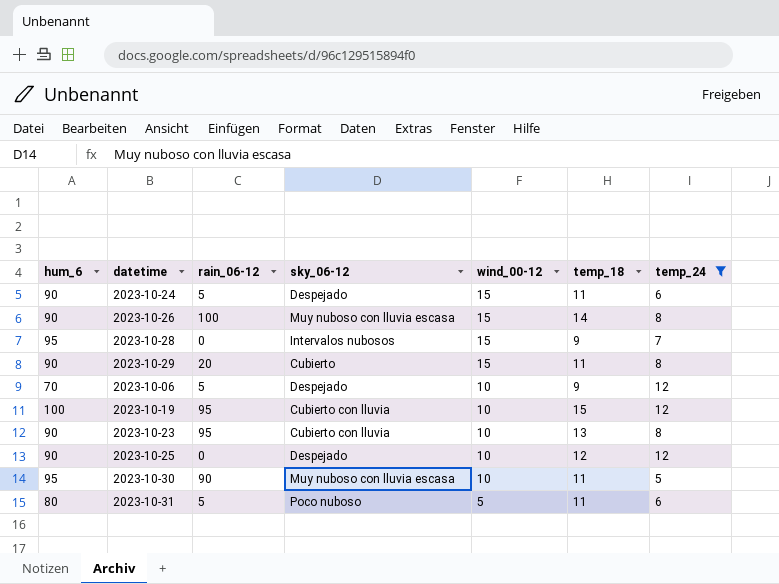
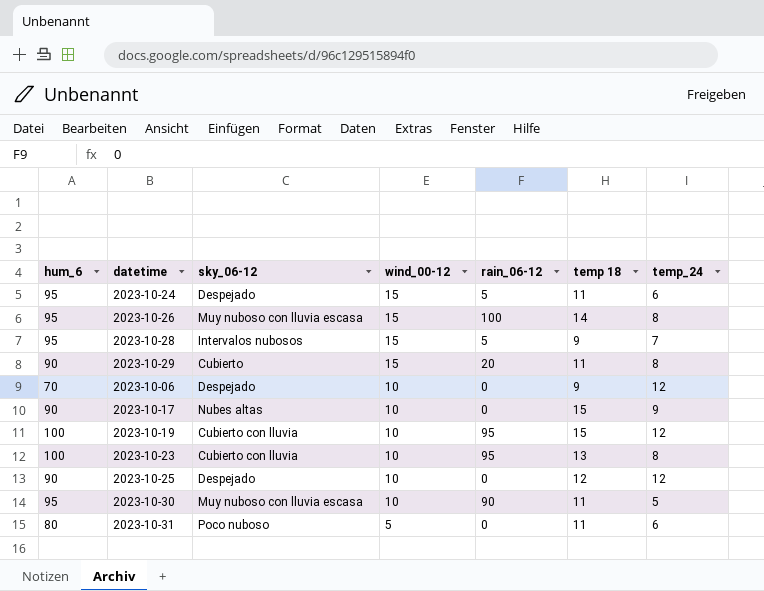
filter: temp_24 != 9 -> none
column rain_06-12 | position: 3 -> 5
column name: temp_18 -> temp 18
2023-10-24 | hum_6: 90 -> 95
2023-10-26 | hum_6: 90 -> 95
2023-10-28 | rain_06-12: 0 -> 5
2023-10-06 | rain_06-12: 5 -> 0
2023-10-23 | hum_6: 90 -> 100
2023-10-31 | rain_06-12: 5 -> 0

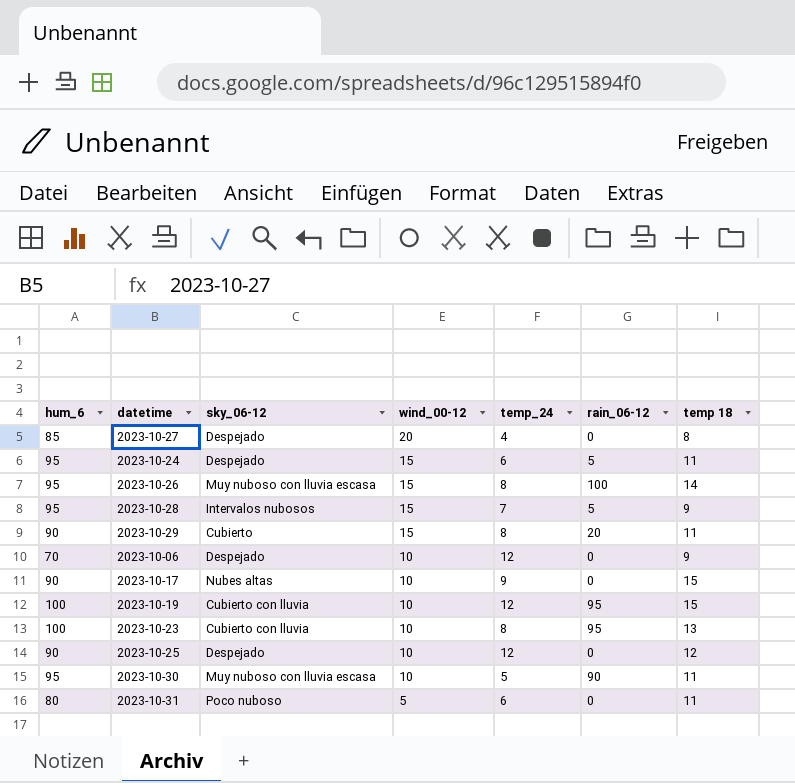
column temp_24 | position: 7 -> 5
row 2023-10-27: none -> 85 | Despejado | 20 | 4 | 0 | 8

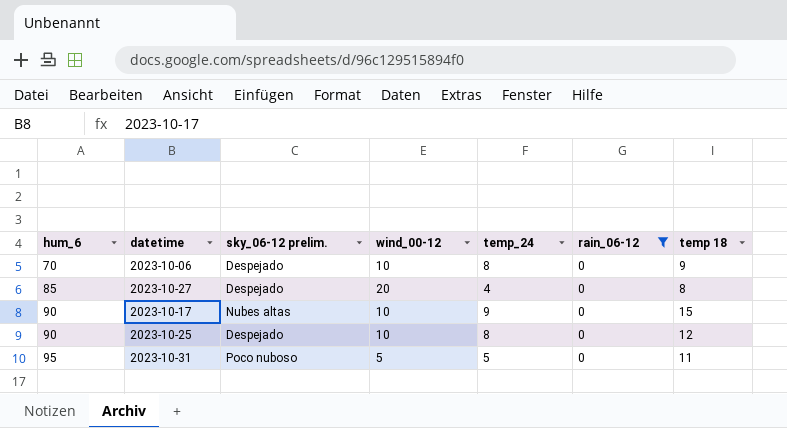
filter: none -> rain_06-12 = 0
row order: wind_00-12 descending -> hum_6 ascending
column name: sky_06-12 -> sky_06-12 prelim.
2023-10-06 | temp_24: 12 -> 8
2023-10-25 | temp_24: 12 -> 8
2023-10-31 | hum_6: 80 -> 95
2023-10-31 | temp_24: 6 -> 5

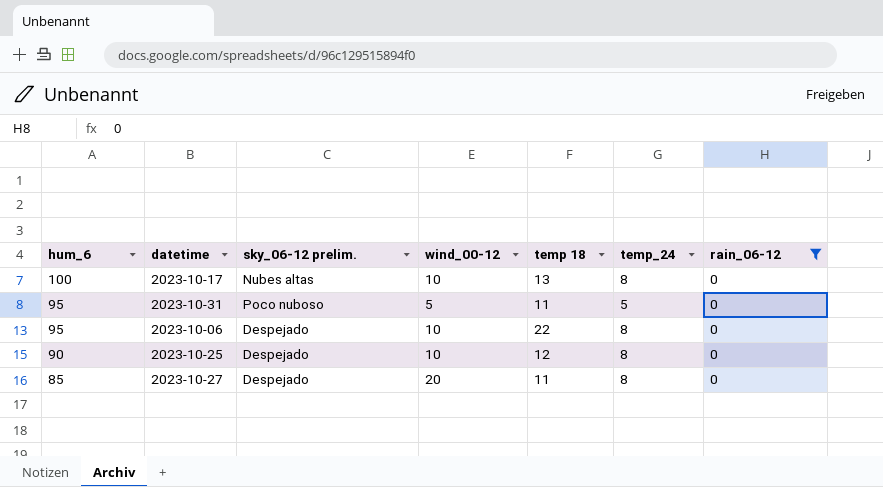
row order: hum_6 ascending -> hum_6 descending
column temp 18 | position: 7 -> 5
2023-10-17 | hum_6: 90 -> 100
2023-10-17 | temp 18: 15 -> 13
2023-10-17 | temp_24: 9 -> 8
2023-10-06 | hum_6: 70 -> 95
2023-10-06 | temp 18: 9 -> 22
2023-10-27 | temp 18: 8 -> 11
2023-10-27 | temp_24: 4 -> 8

